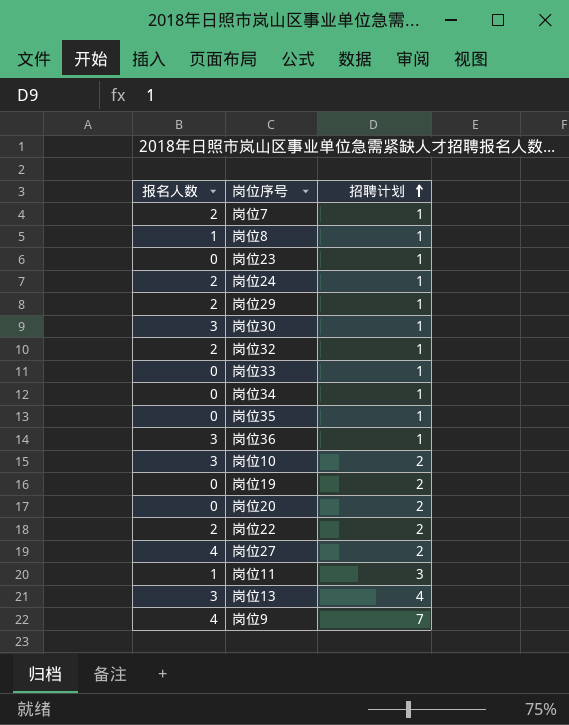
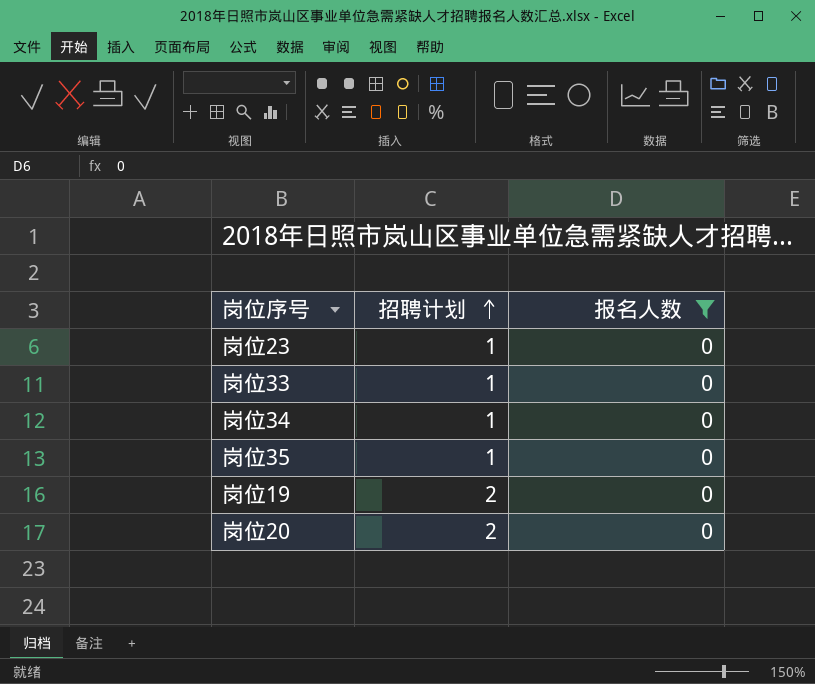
filter: none -> 报名人数 = 0
column 报名人数 | position: 1 -> 3

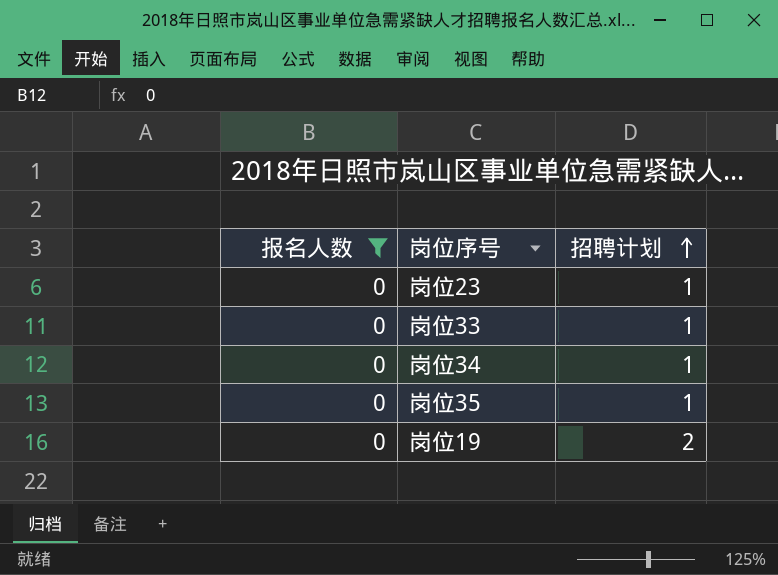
column 报名人数 | position: 3 -> 1
row 岗位20: 2 | 0 -> none

